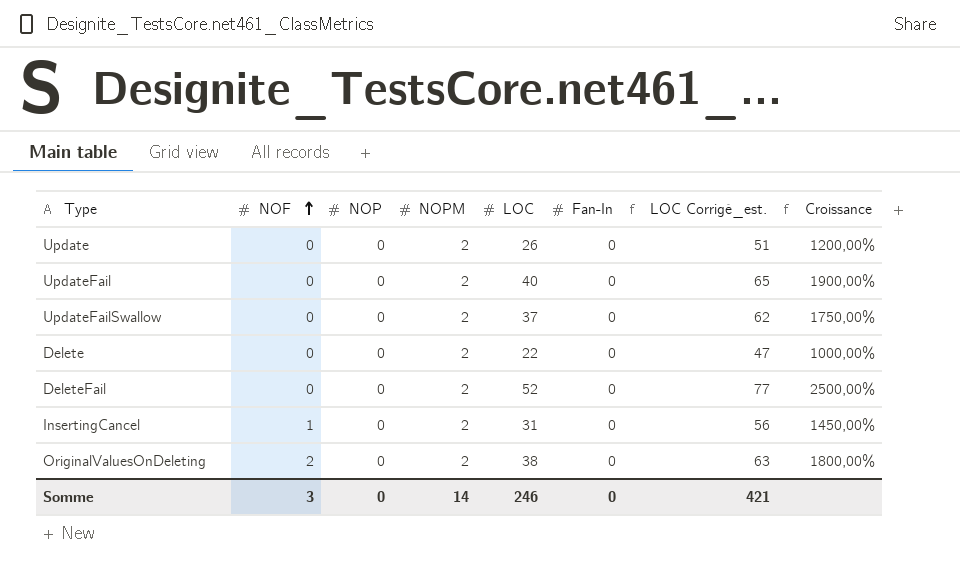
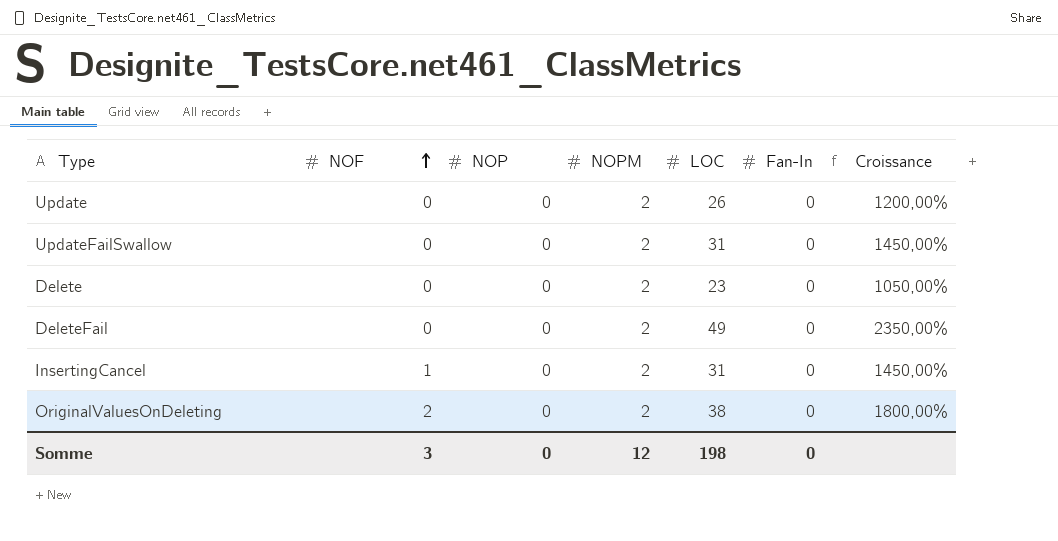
column LOC Corrigé_est. | formula: [LOC] + 25 -> none
row UpdateFail: 0 | 0 | 2 | 40 | 0 | 65 | 1900,00% -> none
UpdateFailSwallow | LOC: 37 -> 31
UpdateFailSwallow | Croissance: 1750,00% -> 1450,00%
Delete | LOC: 22 -> 23
Delete | Croissance: 1000,00% -> 1050,00%
DeleteFail | LOC: 52 -> 49
DeleteFail | Croissance: 2500,00% -> 2350,00%
Somme | NOPM: 14 -> 12
Somme | LOC: 246 -> 198

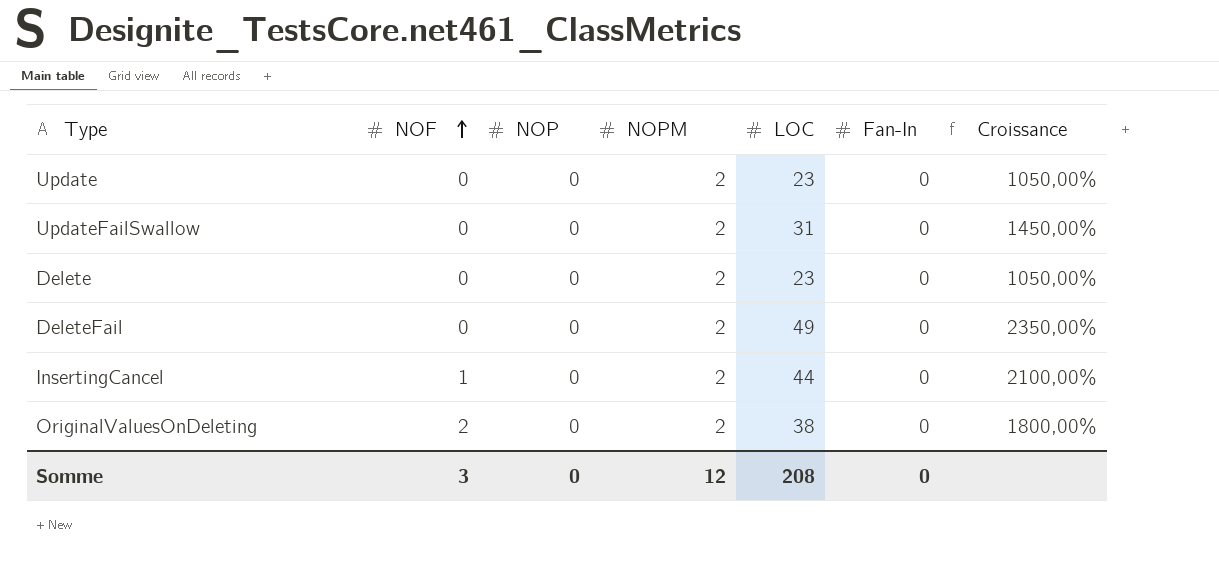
Update | LOC: 26 -> 23
Update | Croissance: 1200,00% -> 1050,00%
InsertingCancel | LOC: 31 -> 44
InsertingCancel | Croissance: 1450,00% -> 2100,00%
Somme | LOC: 198 -> 208

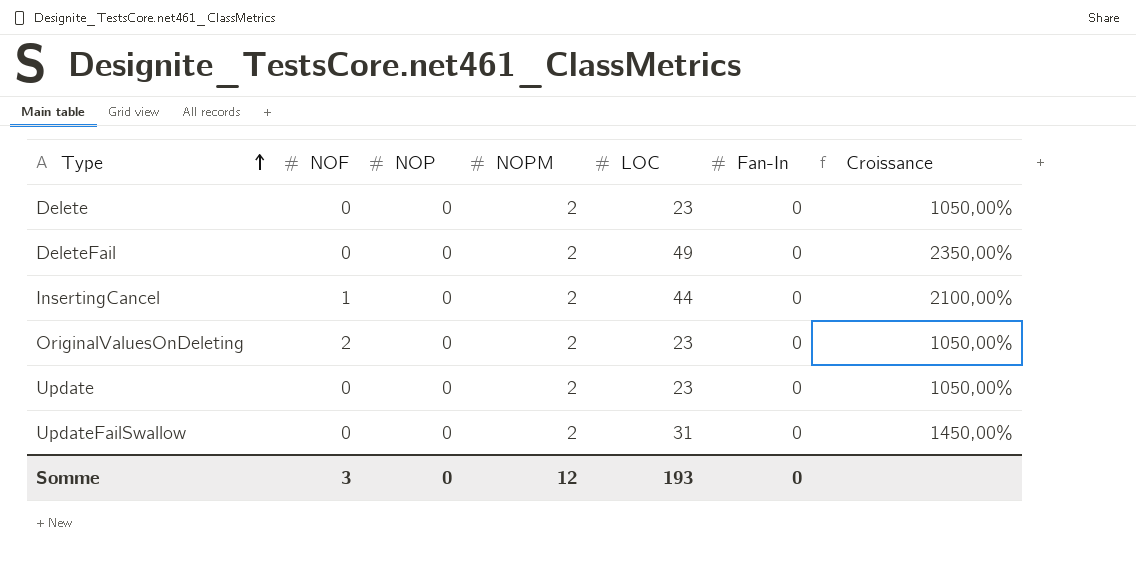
row order: NOF ascending -> Type ascending
OriginalValuesOnDeleting | LOC: 38 -> 23
OriginalValuesOnDeleting | Croissance: 1800,00% -> 1050,00%
Somme | LOC: 208 -> 193

